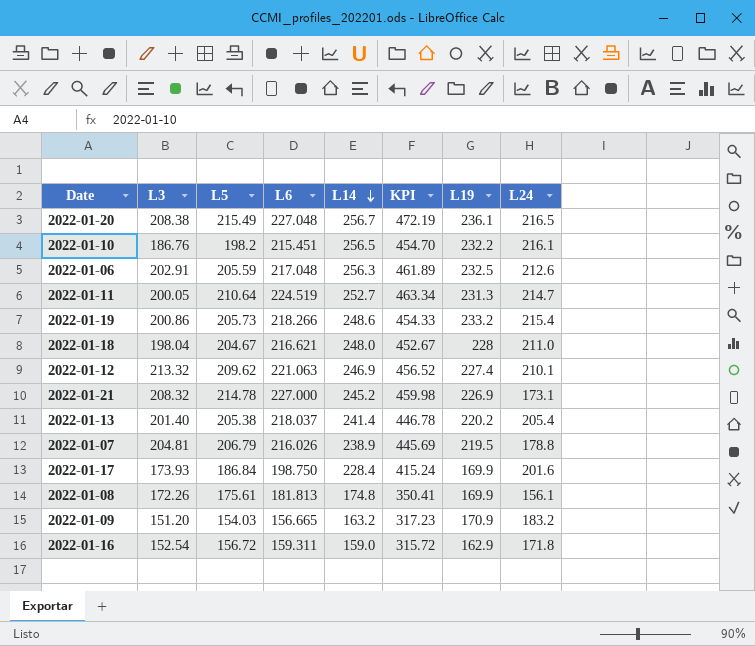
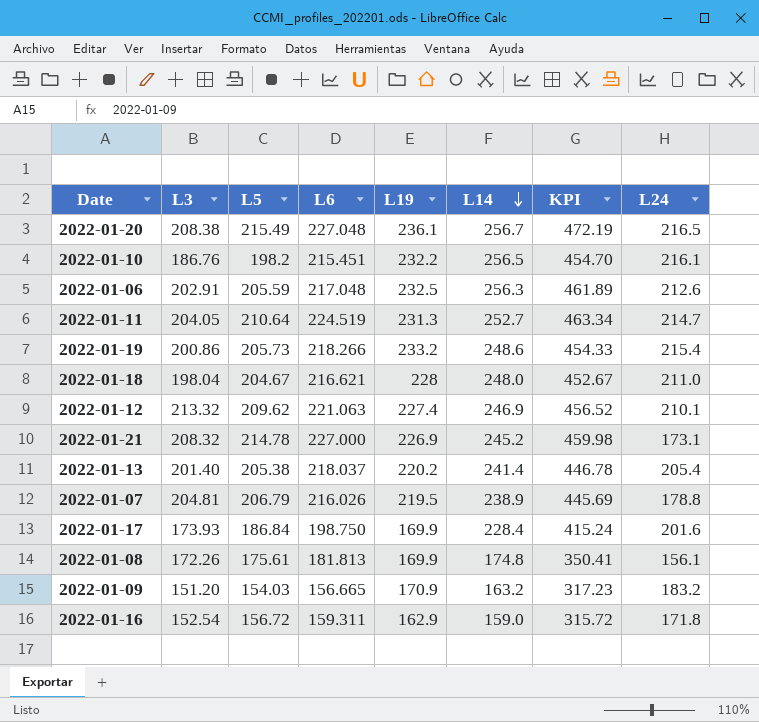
column L19 | position: 7 -> 5
2022-01-11 | L3: 200.05 -> 204.05

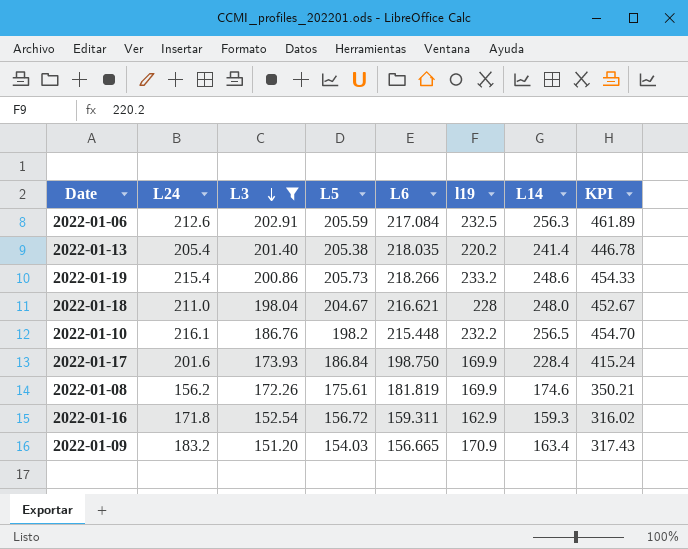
filter: none -> L3 <= 202.91
row order: L14 descending -> L3 descending
column L24 | position: 8 -> 2
column name: L19 -> l19
2022-01-06 | L6: 217.048 -> 217.084
2022-01-13 | L6: 218.037 -> 218.035
2022-01-10 | L6: 215.451 -> 215.448
2022-01-08 | L24: 156.1 -> 156.2
2022-01-08 | L6: 181.813 -> 181.819
2022-01-08 | L14: 174.8 -> 174.6
2022-01-08 | KPI: 350.41 -> 350.21
2022-01-16 | L14: 159.0 -> 159.3
2022-01-16 | KPI: 315.72 -> 316.02
2022-01-09 | L14: 163.2 -> 163.4
2022-01-09 | KPI: 317.23 -> 317.43

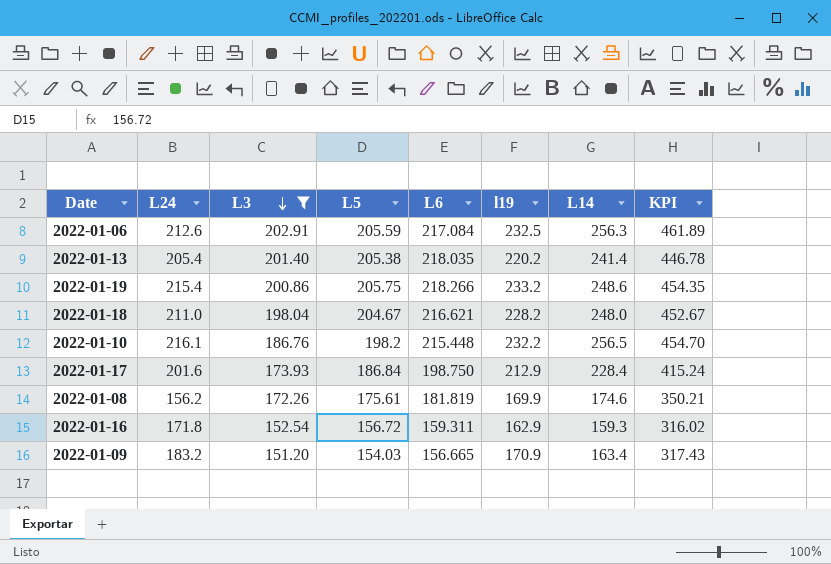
2022-01-19 | L5: 205.73 -> 205.75
2022-01-19 | KPI: 454.33 -> 454.35
2022-01-18 | l19: 228 -> 228.2
2022-01-17 | l19: 169.9 -> 212.9

